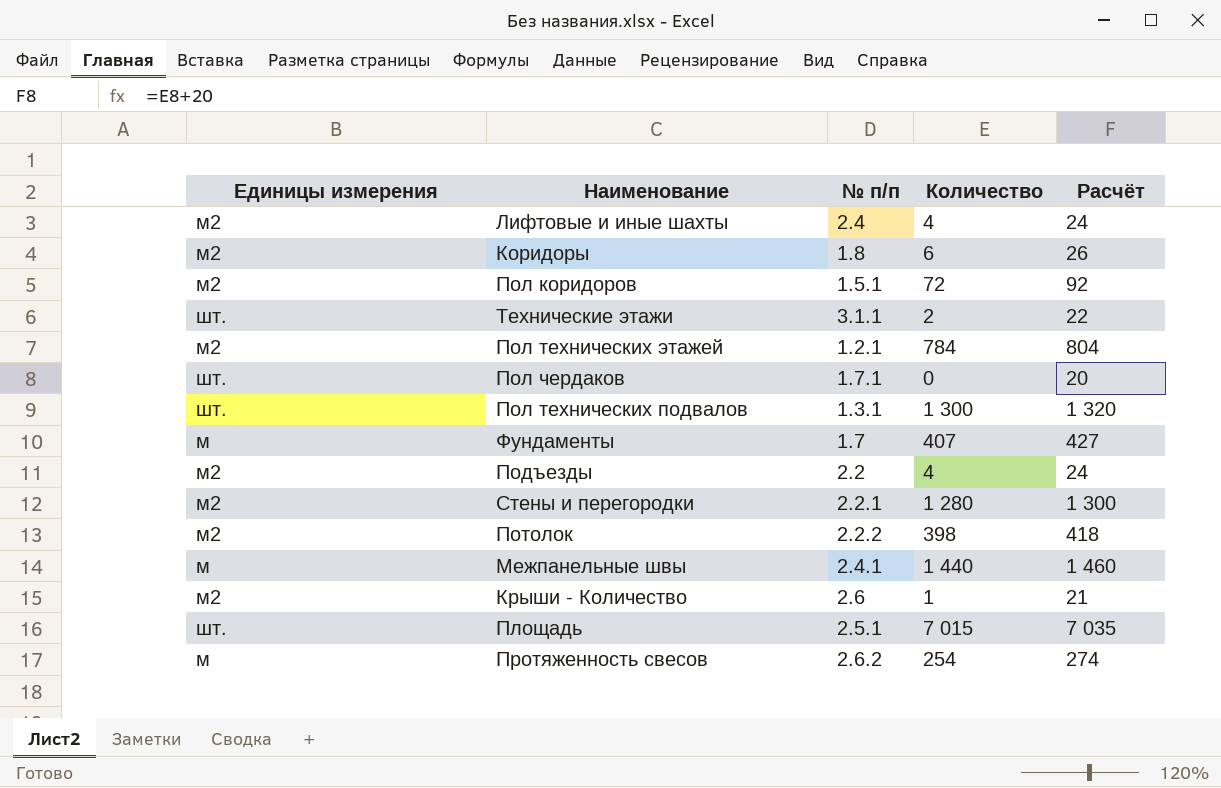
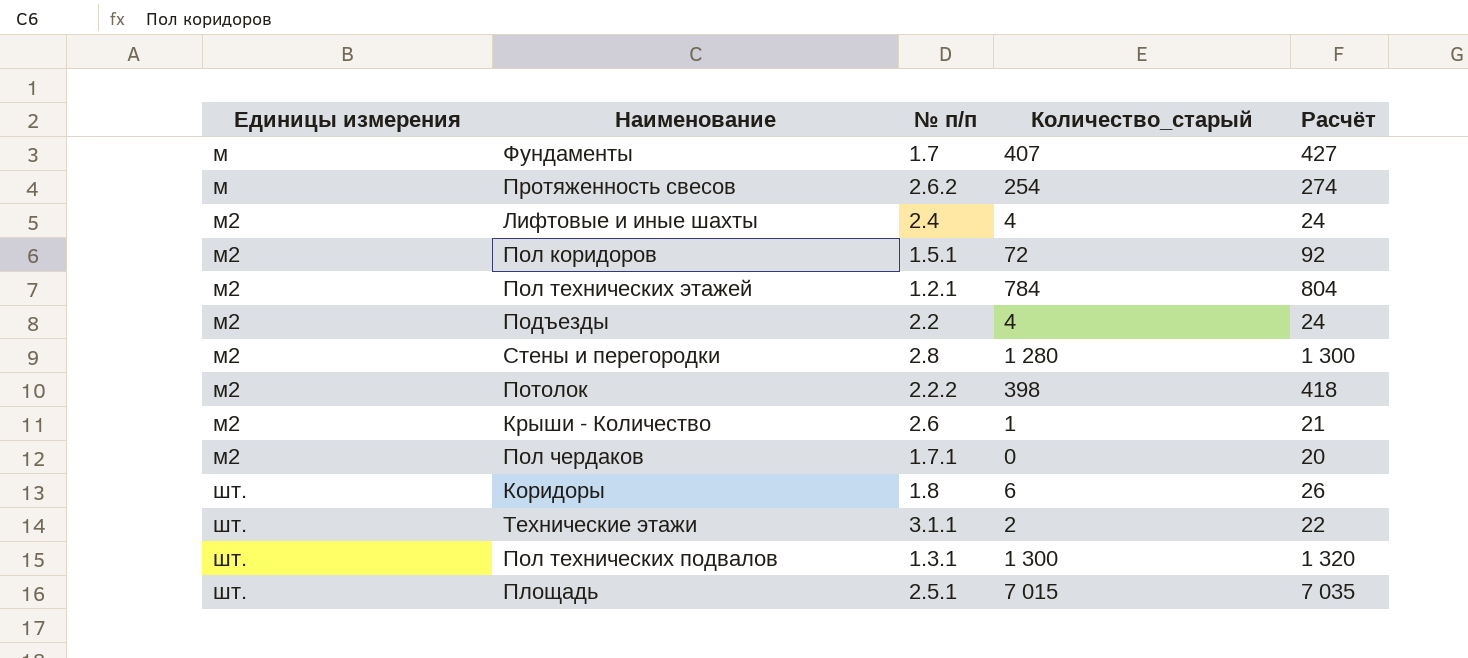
row order: none -> Единицы измерения ascending
column name: Количество -> Количество_старый
row Межпанельные швы: м | 2.4.1 | 1 440 | 1 460 -> none
Стены и перегородки | № п/п: 2.2.1 -> 2.8
Пол чердаков | Единицы измерения: шт. -> м2
Коридоры | Единицы измерения: м2 -> шт.

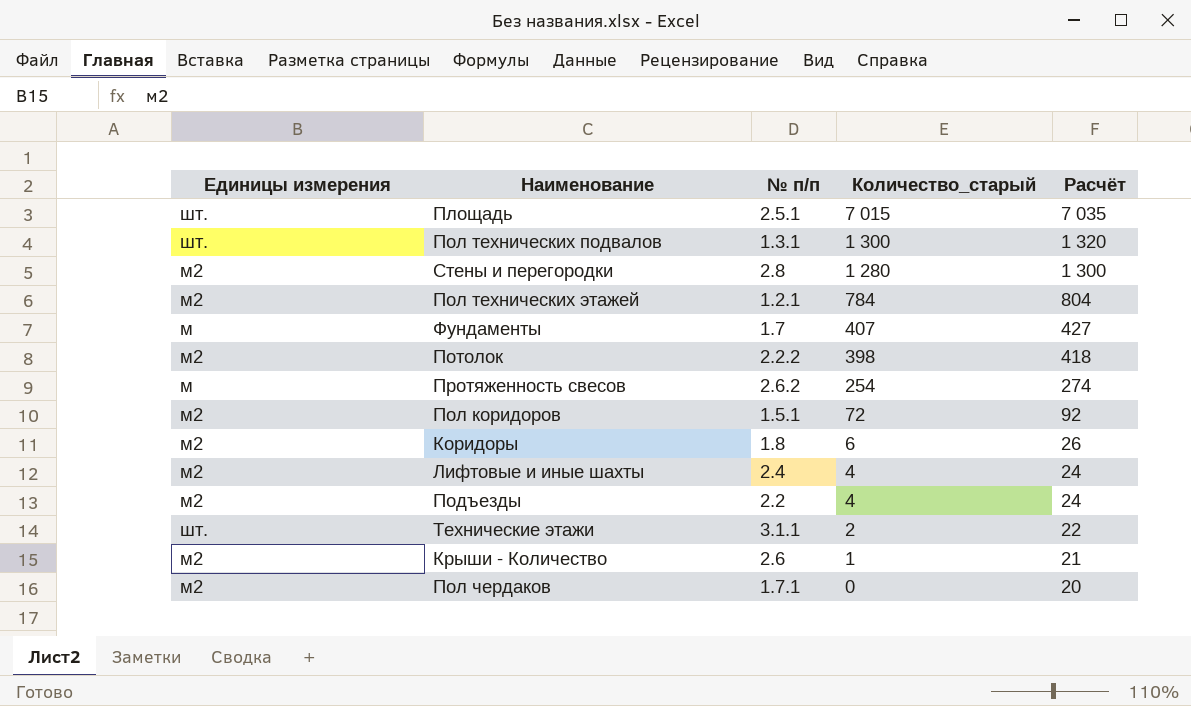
row order: Единицы измерения ascending -> Количество_старый descending
Коридоры | Единицы измерения: шт. -> м2

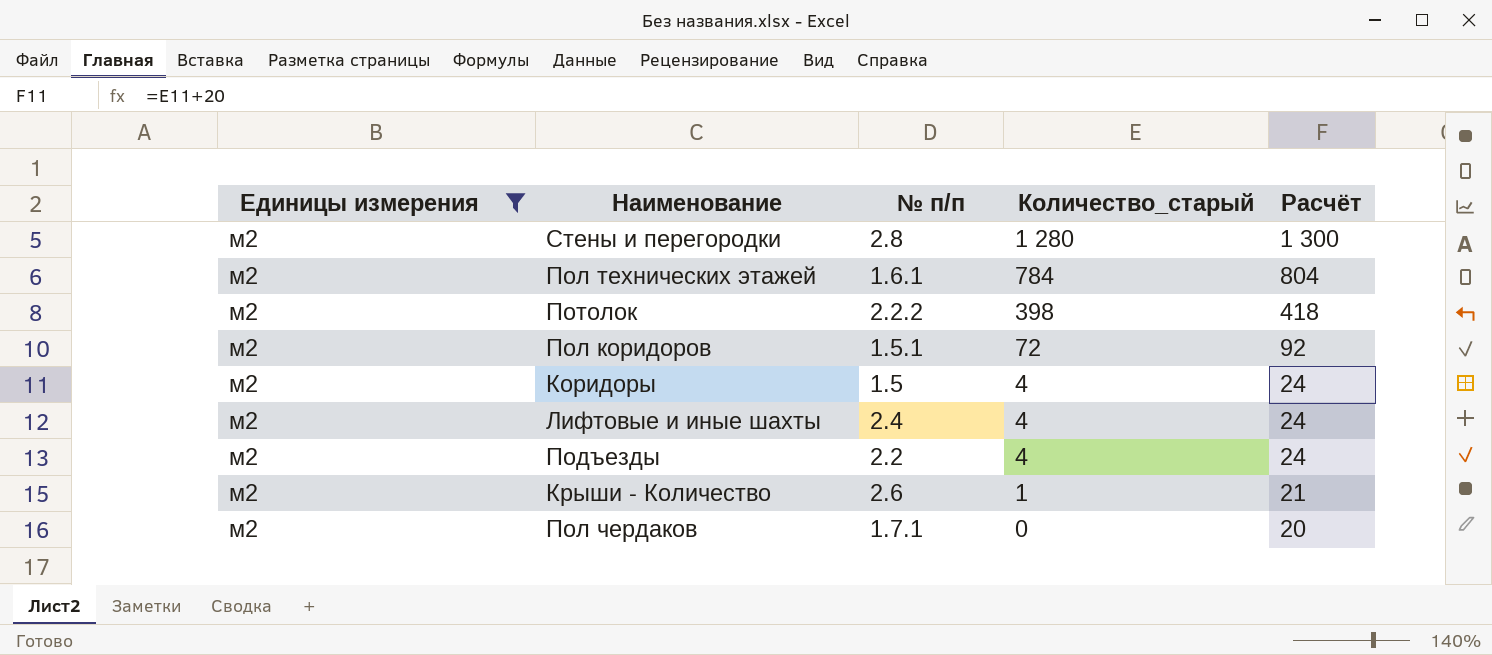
filter: none -> Единицы измерения = м2
Пол технических этажей | № п/п: 1.2.1 -> 1.6.1
Коридоры | № п/п: 1.8 -> 1.5
Коридоры | Количество_старый: 6 -> 4
Коридоры | Расчёт: 26 -> 24

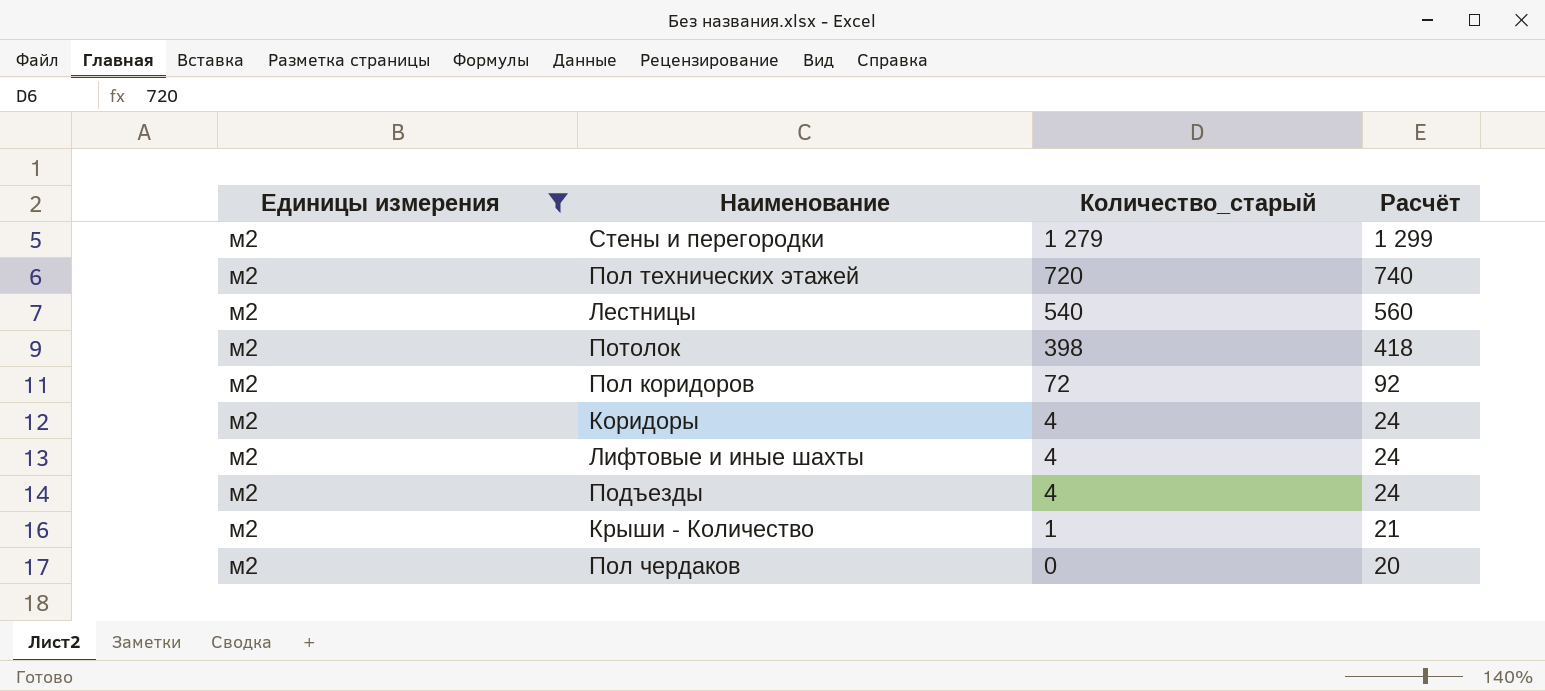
column № п/п | position: 3 -> none
Стены и перегородки | Количество_старый: 1 280 -> 1 279
Стены и перегородки | Расчёт: 1 300 -> 1 299
Пол технических этажей | Количество_старый: 784 -> 720
Пол технических этажей | Расчёт: 804 -> 740
row Лестницы: none -> м2 | 540 | 560

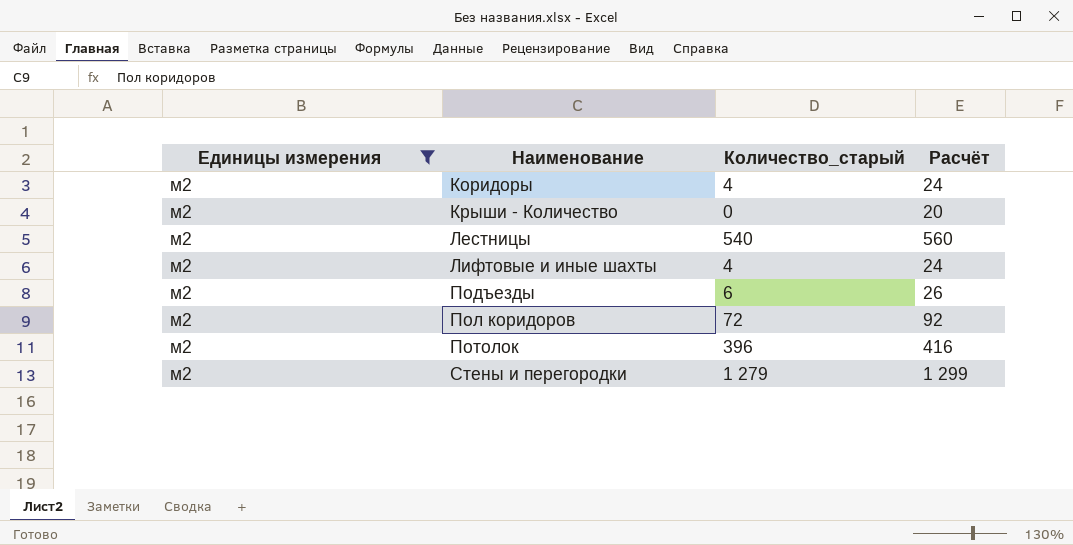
row order: Количество_старый descending -> Наименование ascending
row Пол технических этажей: м2 | 720 | 740 -> none
row Пол чердаков: м2 | 0 | 20 -> none
Крыши - Количество | Количество_старый: 1 -> 0
Крыши - Количество | Расчёт: 21 -> 20
Подъезды | Количество_старый: 4 -> 6
Подъезды | Расчёт: 24 -> 26
Потолок | Количество_старый: 398 -> 396
Потолок | Расчёт: 418 -> 416

